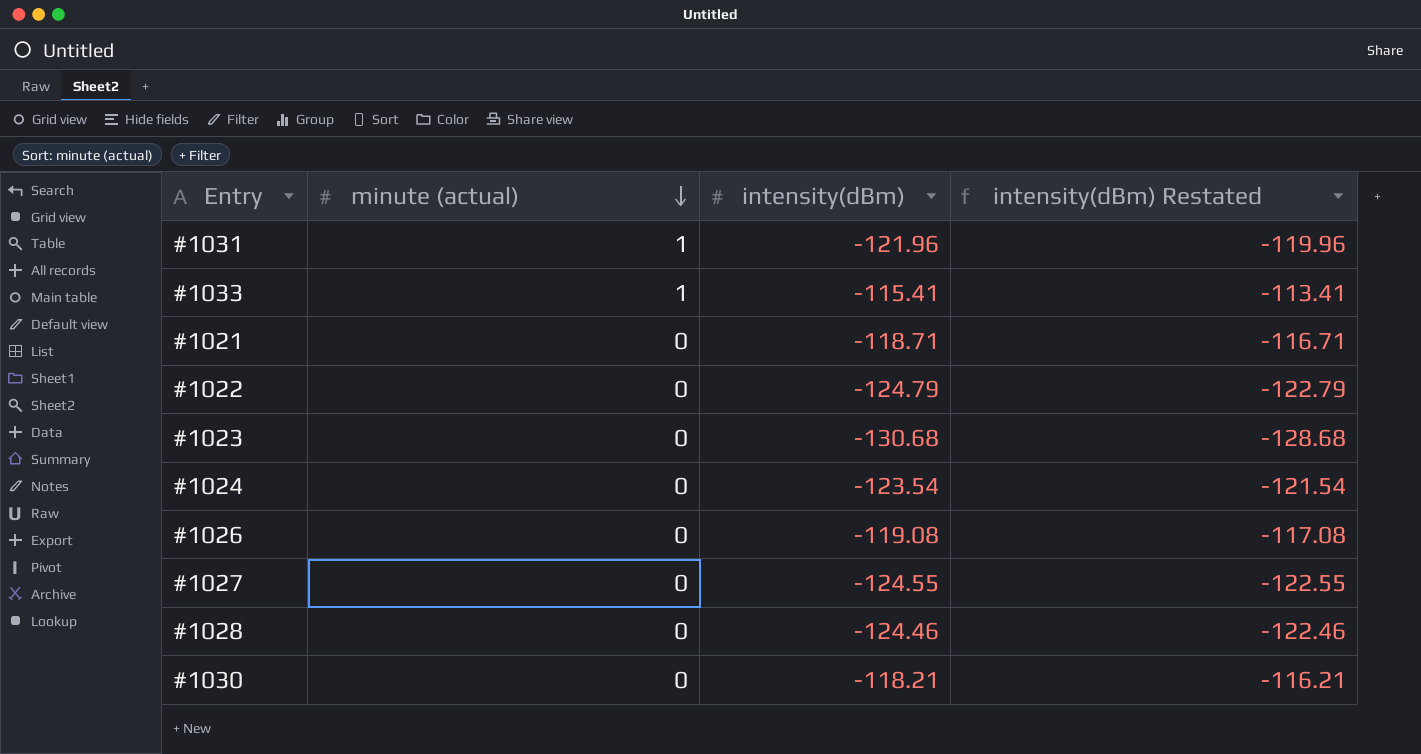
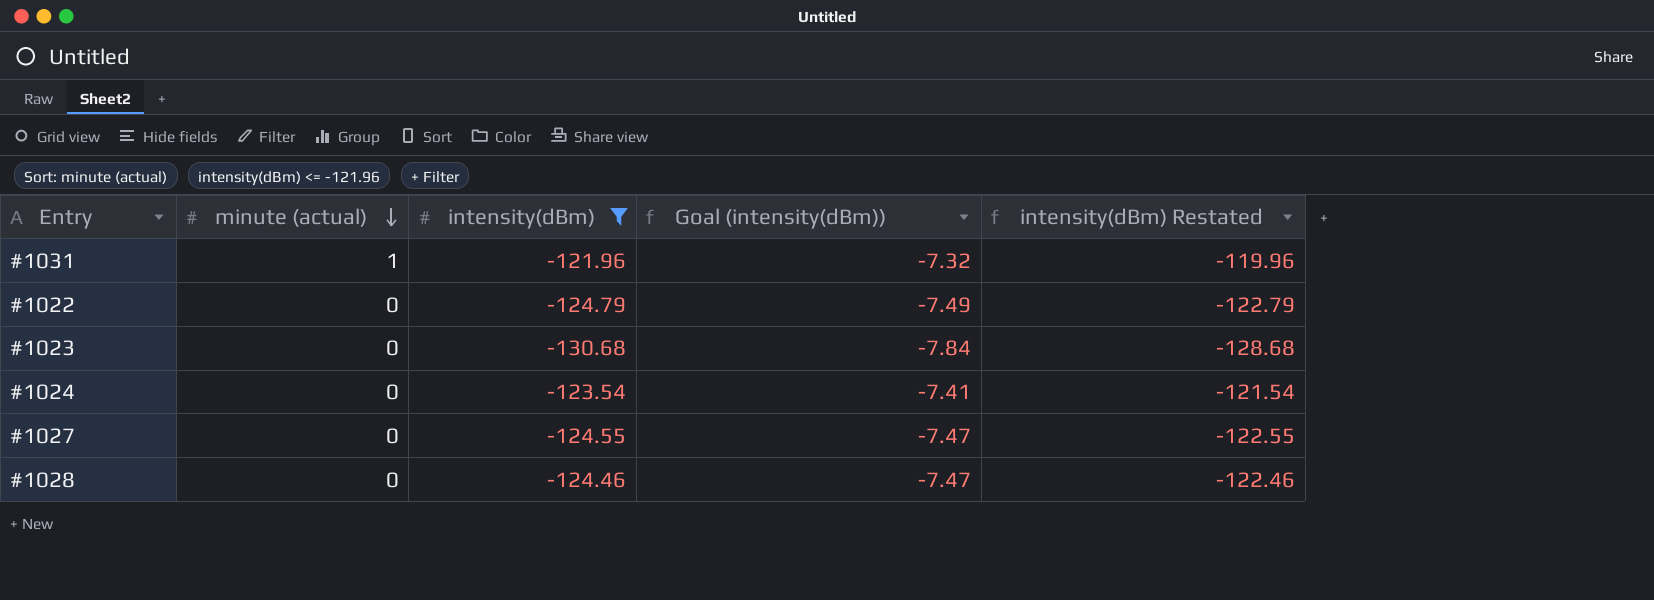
filter: none -> intensity(dBm) <= -121.96
column Goal (intensity(dBm)) | formula: none -> [intensity(dBm)] * 0.06

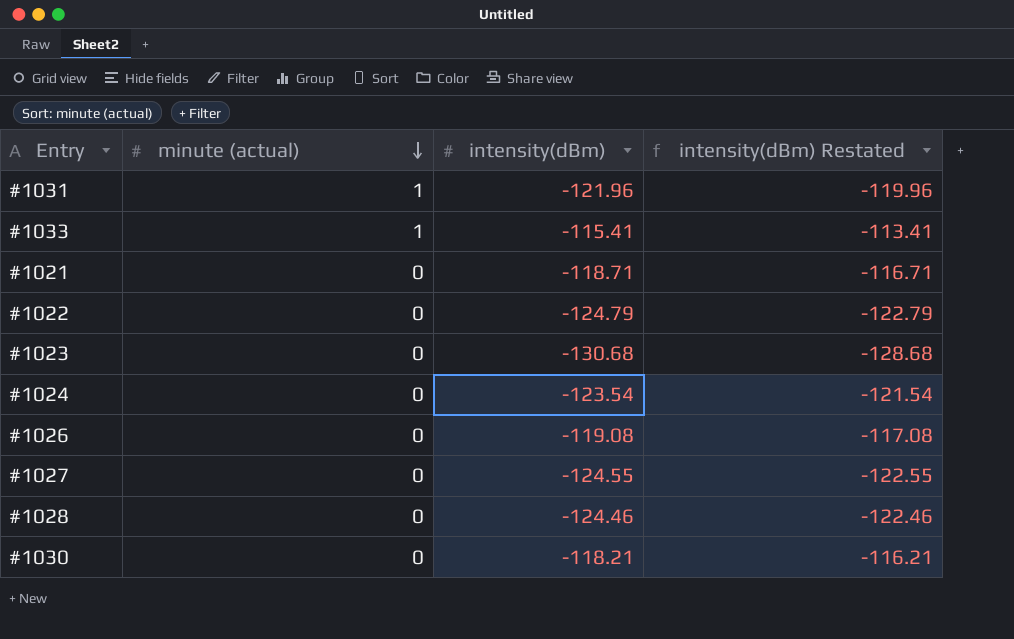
filter: intensity(dBm) <= -121.96 -> none
column Goal (intensity(dBm)) | formula: [intensity(dBm)] * 0.06 -> none

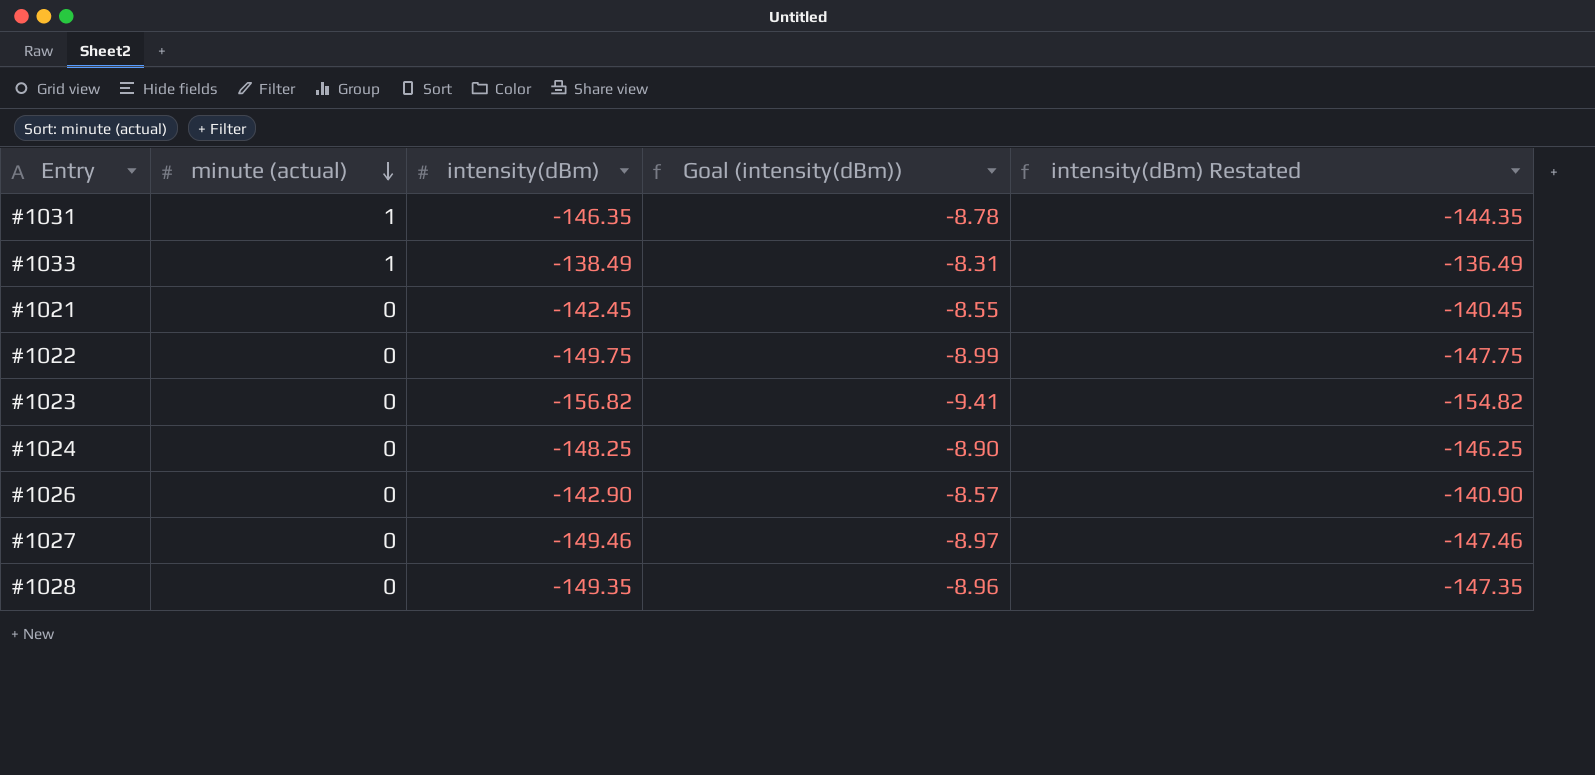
column Goal (intensity(dBm)) | formula: none -> [intensity(dBm)] * 0.06
row #1030: 0 | -118.21 | -116.21 -> none
#1031 | intensity(dBm): -121.96 -> -146.35
#1031 | intensity(dBm) Restated: -119.96 -> -144.35
#1033 | intensity(dBm): -115.41 -> -138.49
#1033 | intensity(dBm) Restated: -113.41 -> -136.49
#1021 | intensity(dBm): -118.71 -> -142.45
#1021 | intensity(dBm) Restated: -116.71 -> -140.45
#1022 | intensity(dBm): -124.79 -> -149.75
#1022 | intensity(dBm) Restated: -122.79 -> -147.75
#1023 | intensity(dBm): -130.68 -> -156.82
#1023 | intensity(dBm) Restated: -128.68 -> -154.82
#1024 | intensity(dBm): -123.54 -> -148.25
#1024 | intensity(dBm) Restated: -121.54 -> -146.25
#1026 | intensity(dBm): -119.08 -> -142.90
#1026 | intensity(dBm) Restated: -117.08 -> -140.90
#1027 | intensity(dBm): -124.55 -> -149.46
#1027 | intensity(dBm) Restated: -122.55 -> -147.46
#1028 | intensity(dBm): -124.46 -> -149.35
#1028 | intensity(dBm) Restated: -122.46 -> -147.35

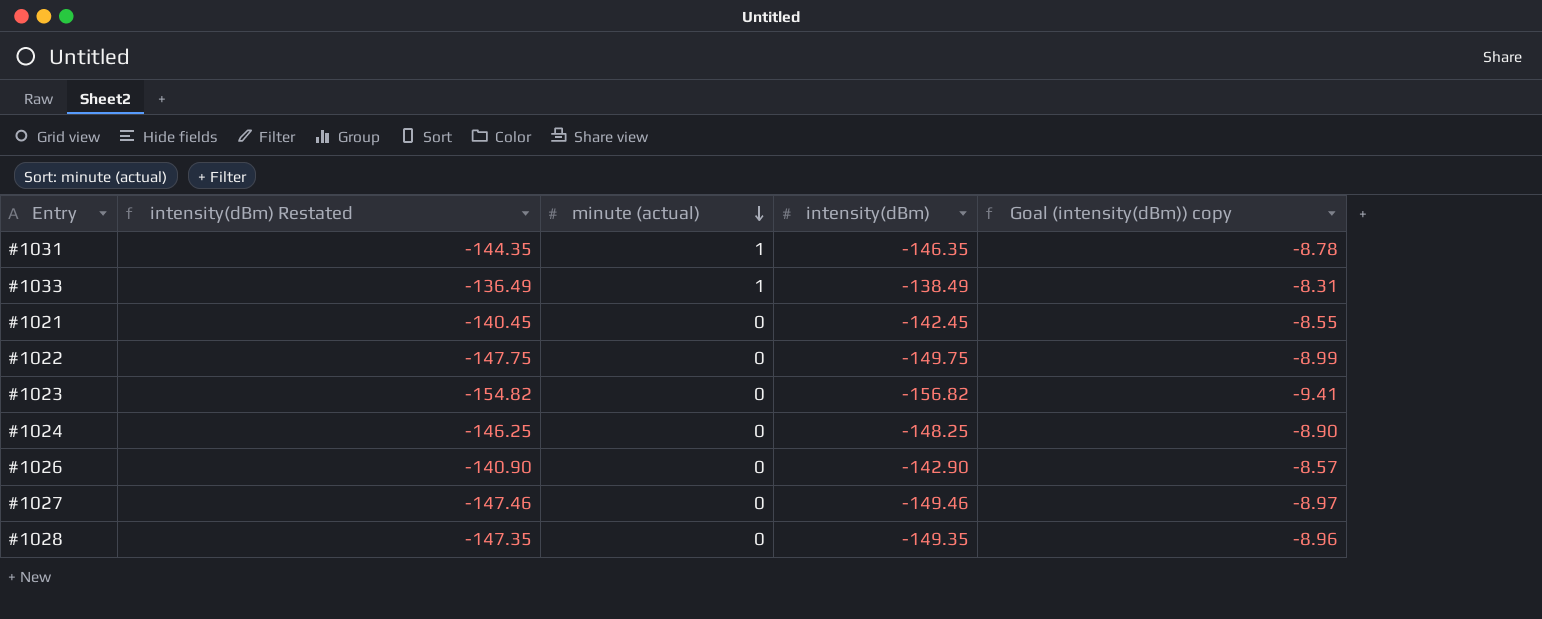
column intensity(dBm) Restated | position: 5 -> 2
column name: Goal (intensity(dBm)) -> Goal (intensity(dBm)) copy

